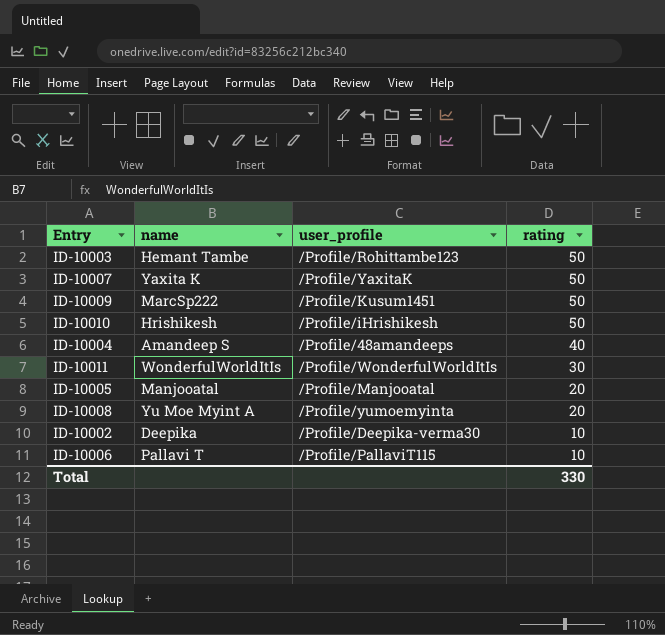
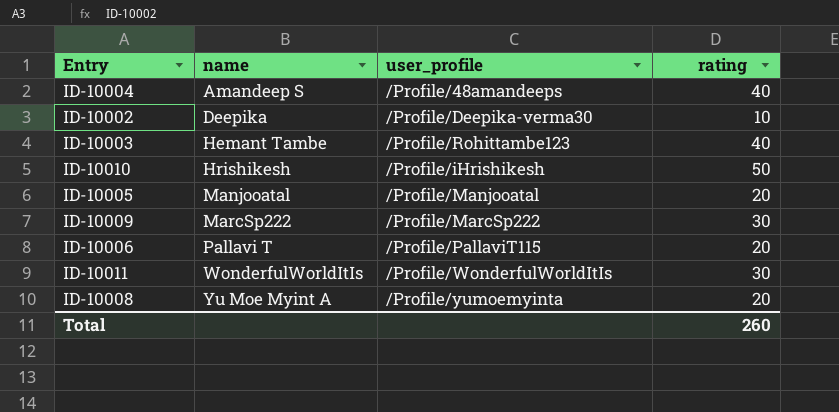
row order: rating descending -> name ascending
row ID-10007: Yaxita K | /Profile/YaxitaK | 50 -> none
ID-10003 | rating: 50 -> 40
ID-10009 | user_profile: /Profile/Kusum1451 -> /Profile/MarcSp222
ID-10009 | rating: 50 -> 30
ID-10006 | rating: 10 -> 20
Total | rating: 330 -> 260

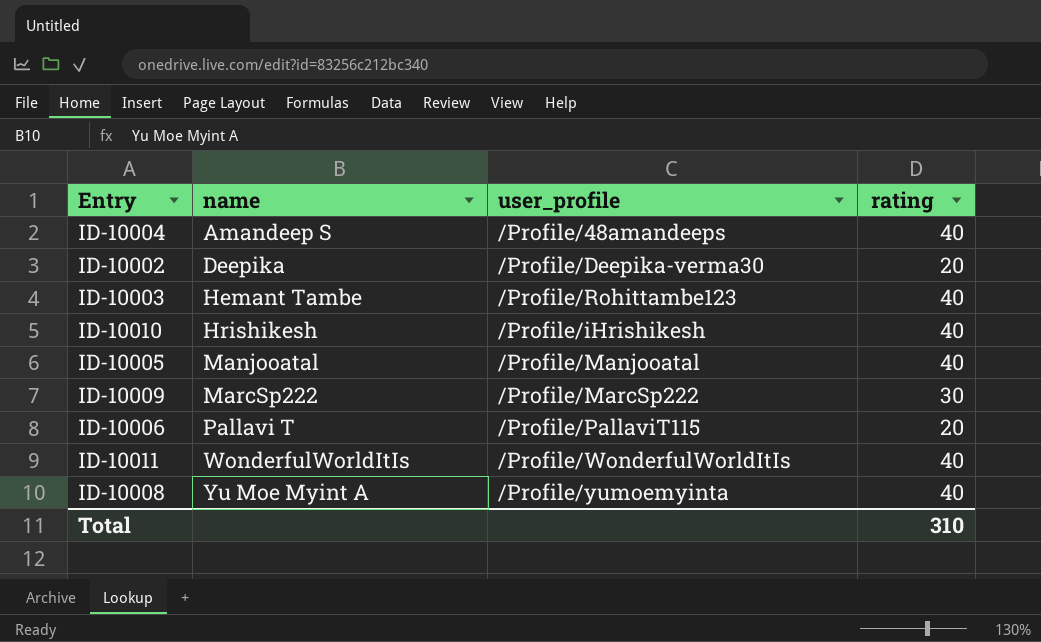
ID-10002 | rating: 10 -> 20
ID-10010 | rating: 50 -> 40
ID-10005 | rating: 20 -> 40
ID-10011 | rating: 30 -> 40
ID-10008 | rating: 20 -> 40
Total | rating: 260 -> 310

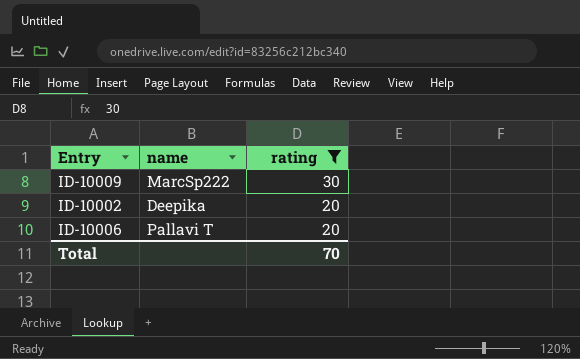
filter: none -> rating != 40
row order: name ascending -> rating descending
column user_profile | position: 3 -> none
Total | rating: 310 -> 70

